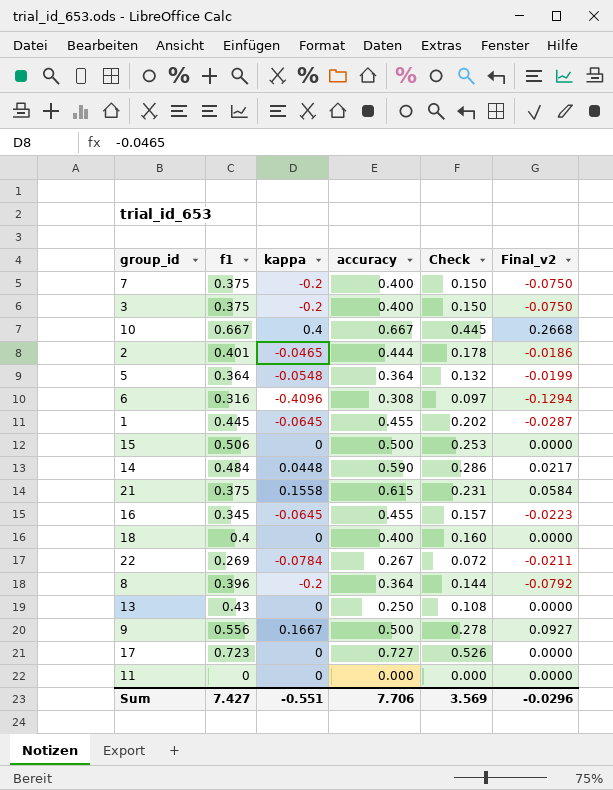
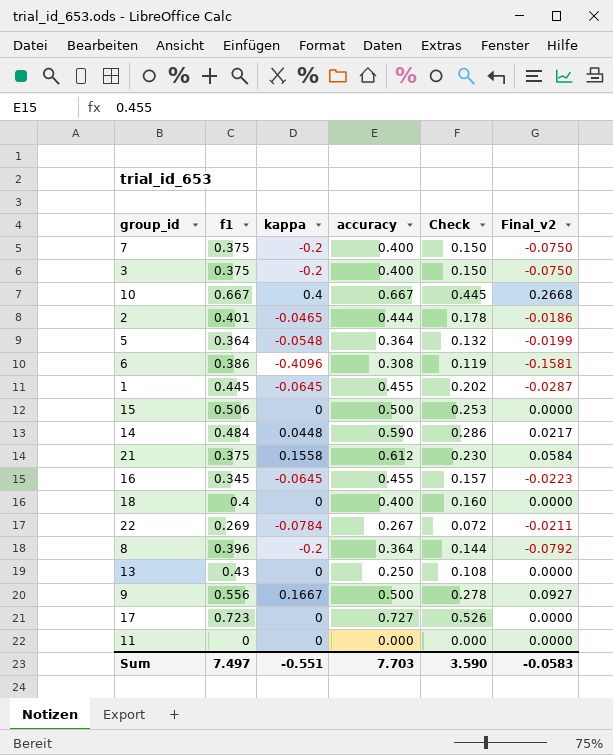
6 | f1: 0.316 -> 0.386
6 | Check: 0.097 -> 0.119
6 | Final_v2: -0.1294 -> -0.1581
21 | accuracy: 0.615 -> 0.612
21 | Check: 0.231 -> 0.230
Sum | f1: 7.427 -> 7.497
Sum | accuracy: 7.706 -> 7.703
Sum | Check: 3.569 -> 3.590
Sum | Final_v2: -0.0296 -> -0.0583

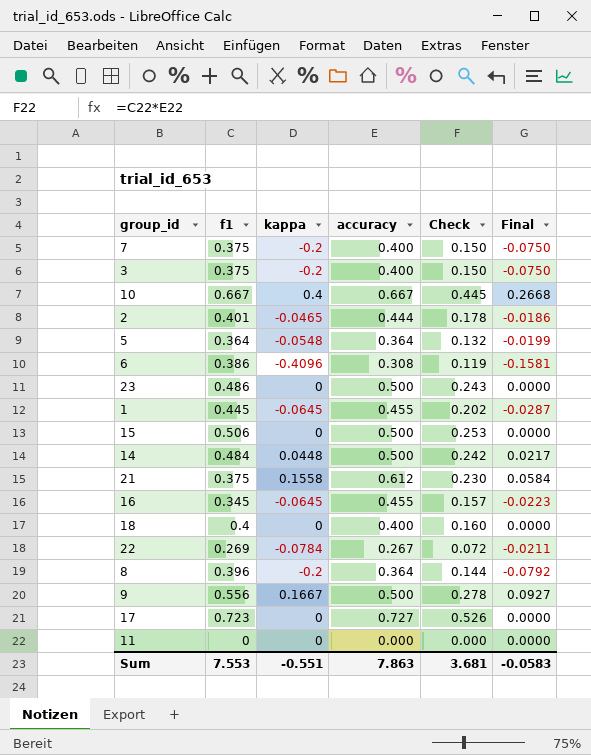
column name: Final_v2 -> Final
row 13: 0.43 | 0 | 0.250 | 0.108 | 0.0000 -> none
row 23: none -> 0.486 | 0 | 0.500 | 0.243 | 0.0000
14 | accuracy: 0.590 -> 0.500
14 | Check: 0.286 -> 0.242
Sum | f1: 7.497 -> 7.553
Sum | accuracy: 7.703 -> 7.863
Sum | Check: 3.590 -> 3.681

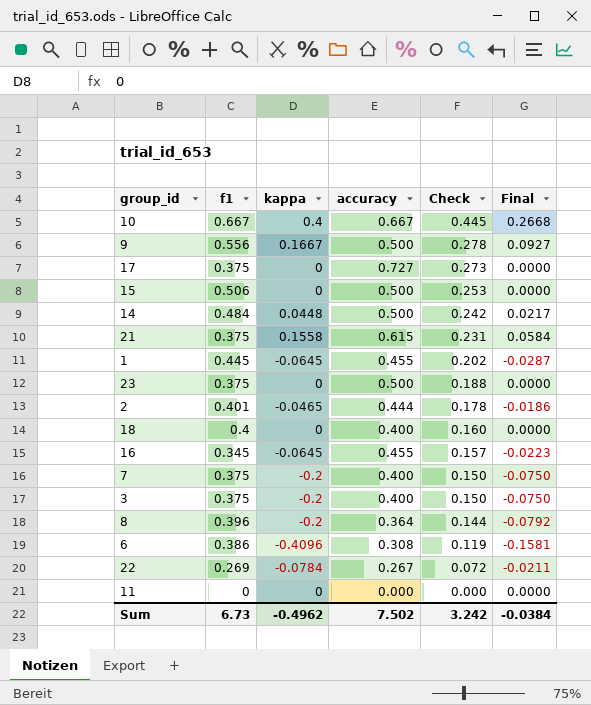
row order: none -> Check descending
row 5: 0.364 | -0.0548 | 0.364 | 0.132 | -0.0199 -> none
17 | f1: 0.723 -> 0.375
17 | Check: 0.526 -> 0.273
21 | accuracy: 0.612 -> 0.615
21 | Check: 0.230 -> 0.231
23 | f1: 0.486 -> 0.375
23 | Check: 0.243 -> 0.188
Sum | f1: 7.553 -> 6.73
Sum | kappa: -0.551 -> -0.4962
Sum | accuracy: 7.863 -> 7.502
Sum | Check: 3.681 -> 3.242
Sum | Final: -0.0583 -> -0.0384

